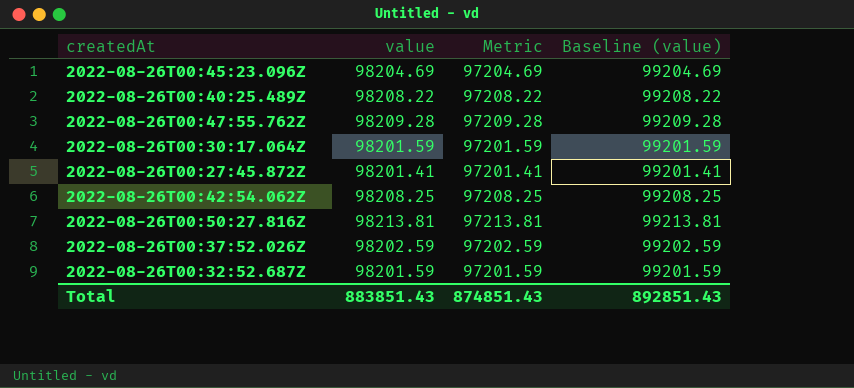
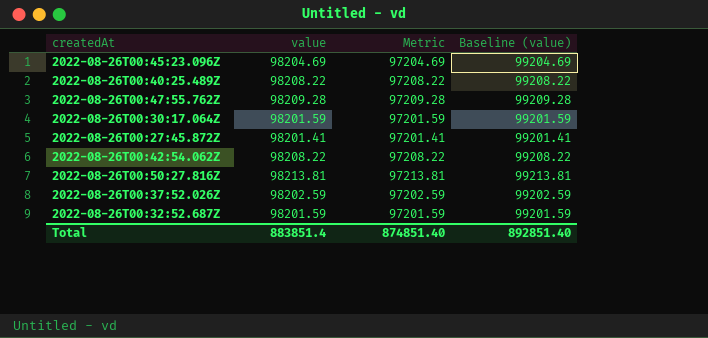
2022-08-26T00:42:54.062Z | value: 98208.25 -> 98208.22
2022-08-26T00:42:54.062Z | Metric: 97208.25 -> 97208.22
2022-08-26T00:42:54.062Z | Baseline (value): 99208.25 -> 99208.22
Total | value: 883851.43 -> 883851.4
Total | Metric: 874851.43 -> 874851.40
Total | Baseline (value): 892851.43 -> 892851.40

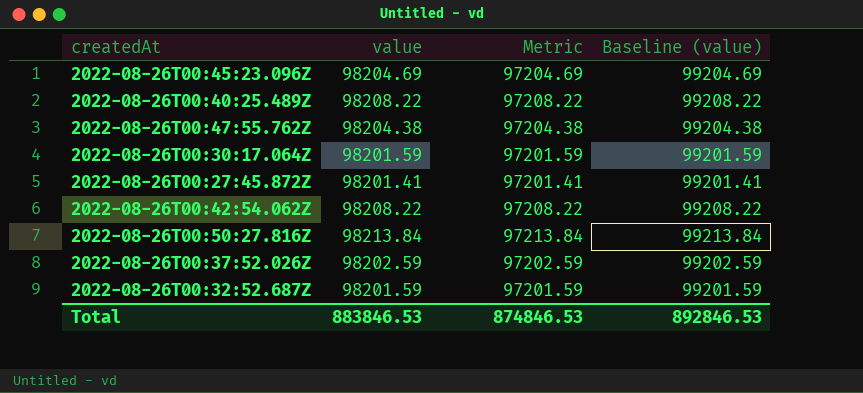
2022-08-26T00:47:55.762Z | value: 98209.28 -> 98204.38
2022-08-26T00:47:55.762Z | Metric: 97209.28 -> 97204.38
2022-08-26T00:47:55.762Z | Baseline (value): 99209.28 -> 99204.38
2022-08-26T00:50:27.816Z | value: 98213.81 -> 98213.84
2022-08-26T00:50:27.816Z | Metric: 97213.81 -> 97213.84
2022-08-26T00:50:27.816Z | Baseline (value): 99213.81 -> 99213.84
Total | value: 883851.4 -> 883846.53
Total | Metric: 874851.40 -> 874846.53
Total | Baseline (value): 892851.40 -> 892846.53

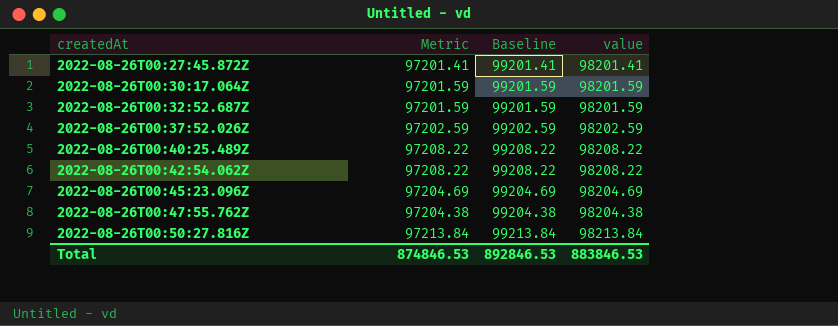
row order: none -> createdAt ascending
column name: Baseline (value) -> Baseline
column value | position: 2 -> 4

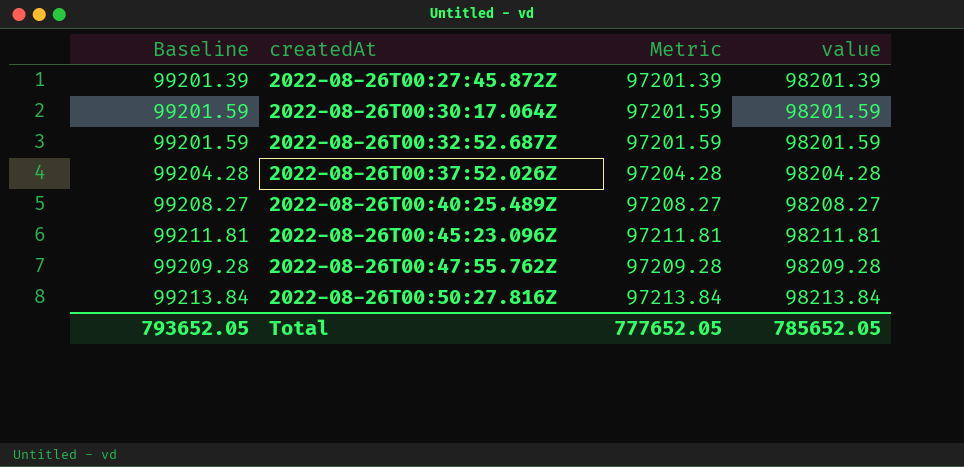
column Baseline | position: 3 -> 1
row 2022-08-26T00:42:54.062Z: 97208.22 | 99208.22 | 98208.22 -> none
2022-08-26T00:27:45.872Z | Baseline: 99201.41 -> 99201.39
2022-08-26T00:27:45.872Z | Metric: 97201.41 -> 97201.39
2022-08-26T00:27:45.872Z | value: 98201.41 -> 98201.39
2022-08-26T00:37:52.026Z | Baseline: 99202.59 -> 99204.28
2022-08-26T00:37:52.026Z | Metric: 97202.59 -> 97204.28
2022-08-26T00:37:52.026Z | value: 98202.59 -> 98204.28
2022-08-26T00:40:25.489Z | Baseline: 99208.22 -> 99208.27
2022-08-26T00:40:25.489Z | Metric: 97208.22 -> 97208.27
2022-08-26T00:40:25.489Z | value: 98208.22 -> 98208.27
2022-08-26T00:45:23.096Z | Baseline: 99204.69 -> 99211.81
2022-08-26T00:45:23.096Z | Metric: 97204.69 -> 97211.81
2022-08-26T00:45:23.096Z | value: 98204.69 -> 98211.81
2022-08-26T00:47:55.762Z | Baseline: 99204.38 -> 99209.28
2022-08-26T00:47:55.762Z | Metric: 97204.38 -> 97209.28
2022-08-26T00:47:55.762Z | value: 98204.38 -> 98209.28
Total | Baseline: 892846.53 -> 793652.05
Total | Metric: 874846.53 -> 777652.05
Total | value: 883846.53 -> 785652.05

